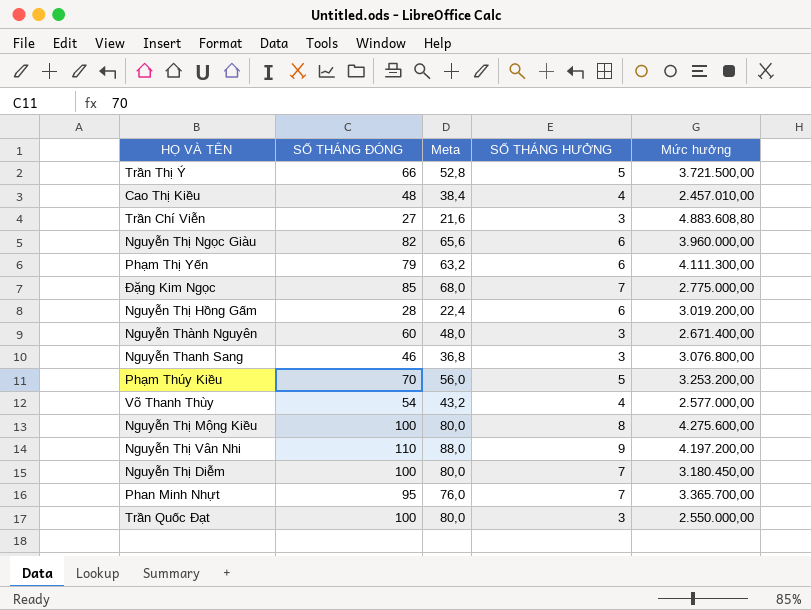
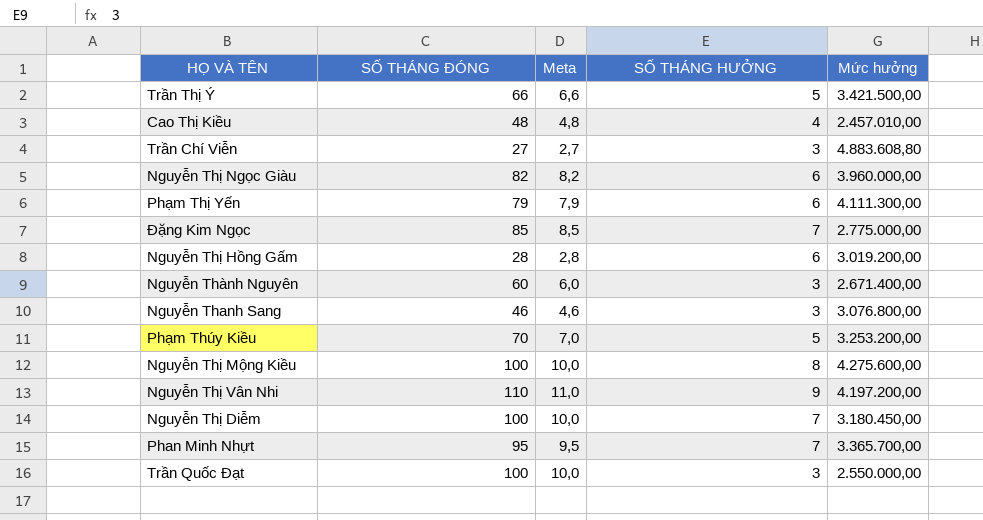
column Meta | formula: [SỐ THÁNG ĐÓNG] * 0,8 -> [SỐ THÁNG ĐÓNG] * 0,1
row Võ Thanh Thùy: 54 | 43,2 | 4 | 2.577.000,00 -> none
Trần Thị Ý | Mức hưởng: 3.721.500,00 -> 3.421.500,00

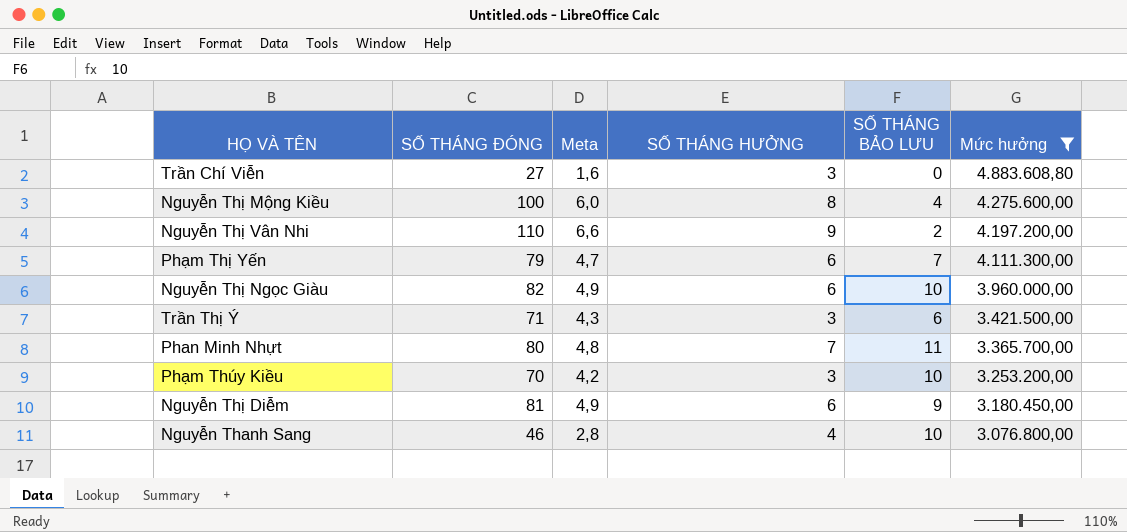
filter: none -> Mức hưởng >= 3.076.800,00
row order: none -> Mức hưởng descending
column Meta | formula: [SỐ THÁNG ĐÓNG] * 0,1 -> [SỐ THÁNG ĐÓNG] * 0,06
column SỐ THÁNG BẢO LƯU | position: none -> 5
Trần Thị Ý | SỐ THÁNG ĐÓNG: 66 -> 71
Trần Thị Ý | SỐ THÁNG HƯỞNG: 5 -> 3
Phan Minh Nhựt | SỐ THÁNG ĐÓNG: 95 -> 80
Phạm Thúy Kiều | SỐ THÁNG HƯỞNG: 5 -> 3
Nguyễn Thị Diễm | SỐ THÁNG ĐÓNG: 100 -> 81
Nguyễn Thị Diễm | SỐ THÁNG HƯỞNG: 7 -> 6
Nguyễn Thanh Sang | SỐ THÁNG HƯỞNG: 3 -> 4

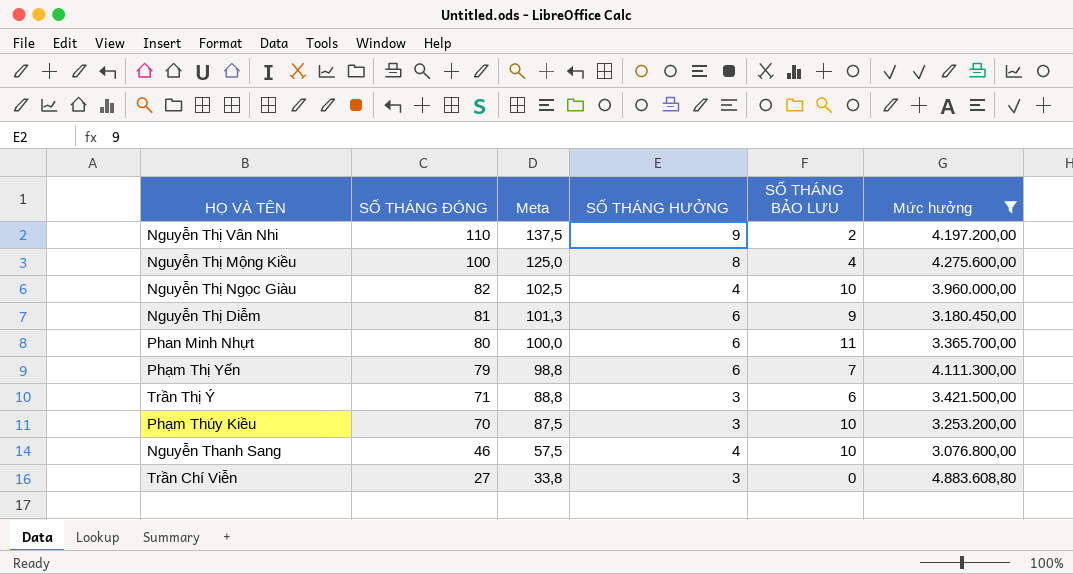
row order: Mức hưởng descending -> SỐ THÁNG ĐÓNG descending
column Meta | formula: [SỐ THÁNG ĐÓNG] * 0,06 -> [SỐ THÁNG ĐÓNG] * 1,25
Nguyễn Thị Ngọc Giàu | SỐ THÁNG HƯỞNG: 6 -> 4
Phan Minh Nhựt | SỐ THÁNG HƯỞNG: 7 -> 6

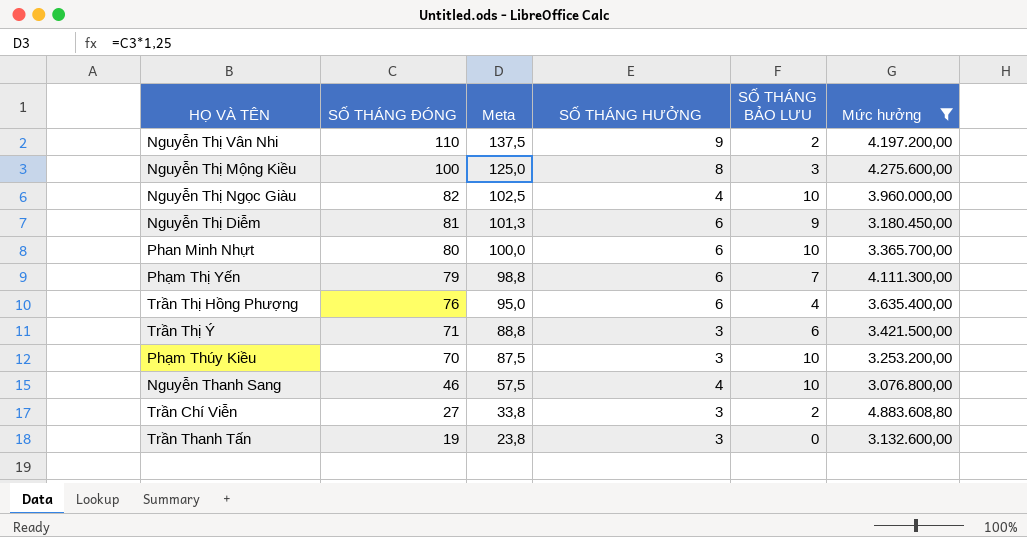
Nguyễn Thị Mộng Kiều | SỐ THÁNG BẢO LƯU: 4 -> 3
Phan Minh Nhựt | SỐ THÁNG BẢO LƯU: 11 -> 10
row Trần Thị Hồng Phượng: none -> 76 | 95,0 | 6 | 4 | 3.635.400,00
Trần Chí Viễn | SỐ THÁNG BẢO LƯU: 0 -> 2
row Trần Thanh Tấn: none -> 19 | 23,8 | 3 | 0 | 3.132.600,00

